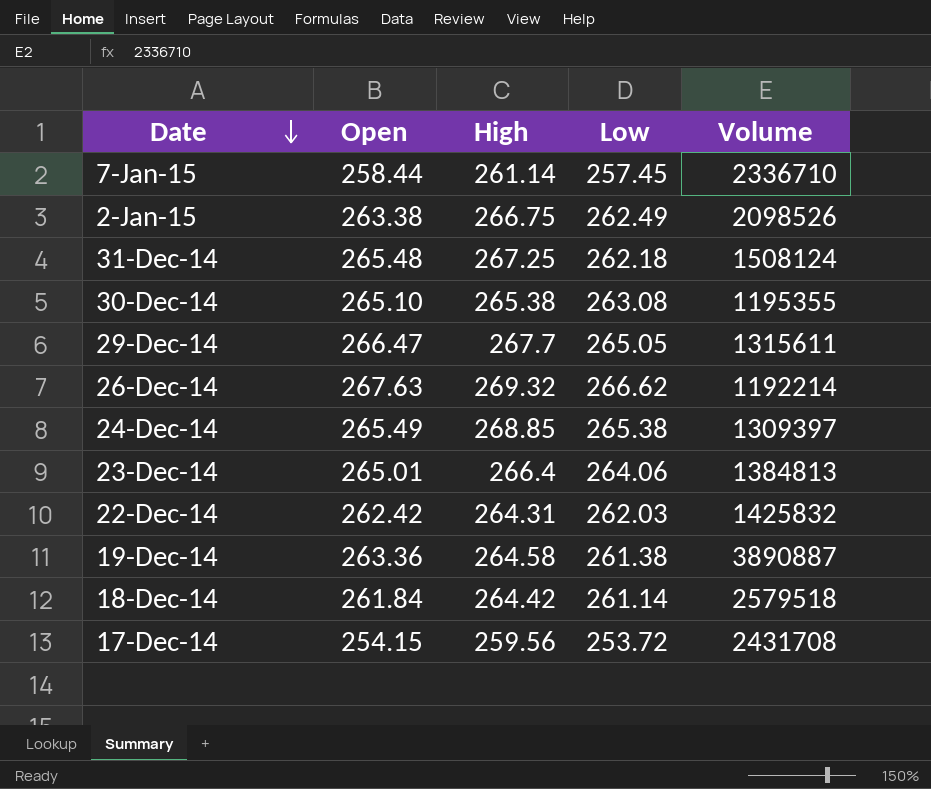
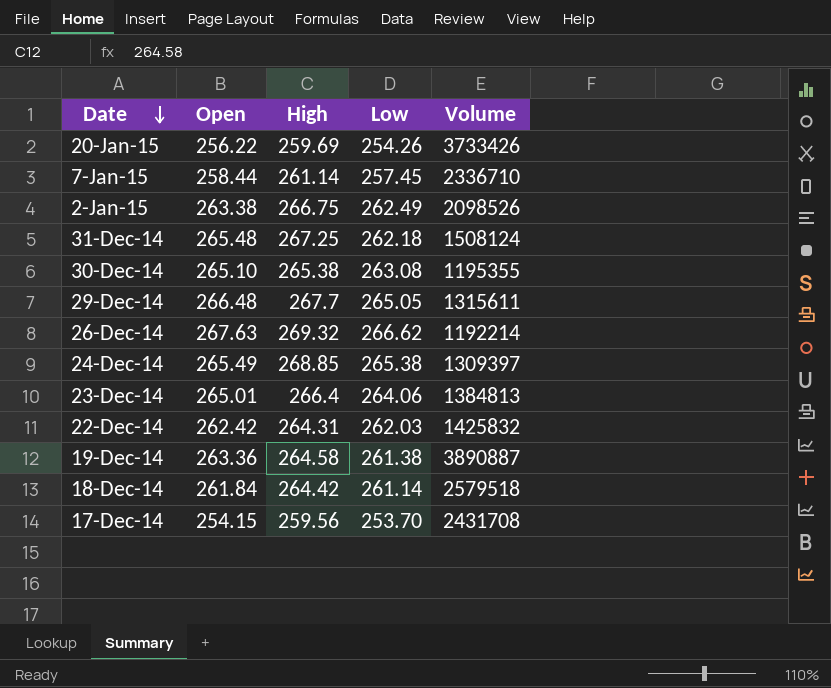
row 20-Jan-15: none -> 256.22 | 259.69 | 254.26 | 3733426
29-Dec-14 | Open: 266.47 -> 266.48
17-Dec-14 | Low: 253.72 -> 253.70

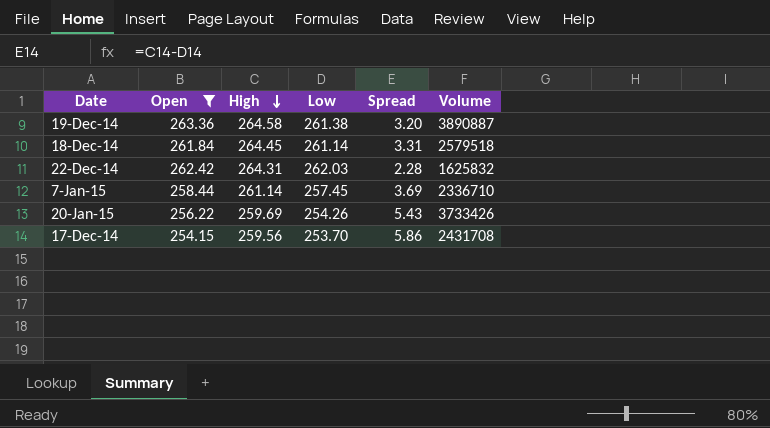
filter: none -> Open <= 263.36
row order: Date descending -> High descending
column Spread | formula: none -> [High] - [Low]
18-Dec-14 | High: 264.42 -> 264.45
22-Dec-14 | Volume: 1425832 -> 1625832

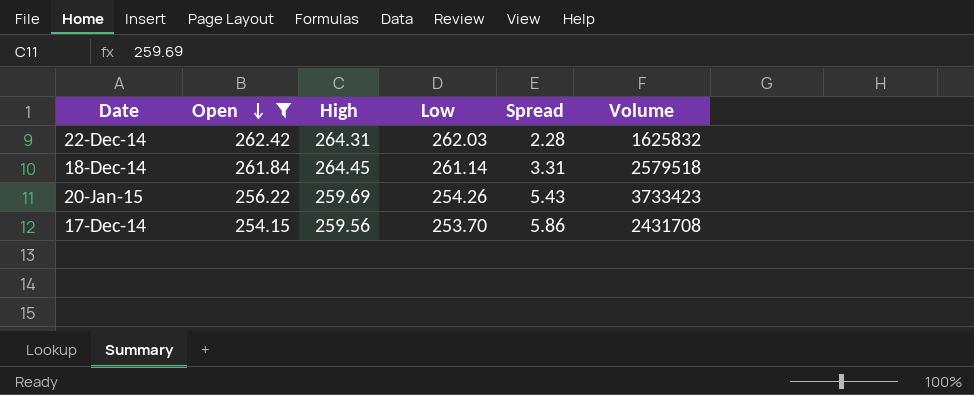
row order: High descending -> Open descending
row 19-Dec-14: 263.36 | 264.58 | 261.38 | 3.20 | 3890887 -> none
row 7-Jan-15: 258.44 | 261.14 | 257.45 | 3.69 | 2336710 -> none
20-Jan-15 | Volume: 3733426 -> 3733423

